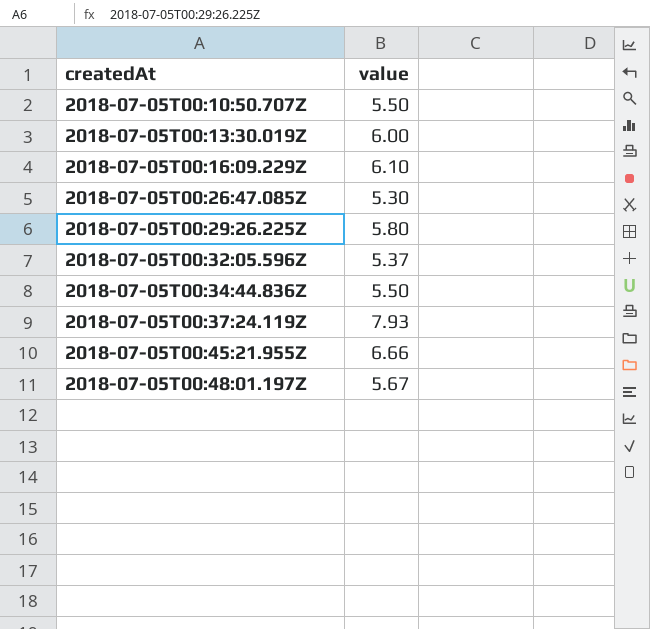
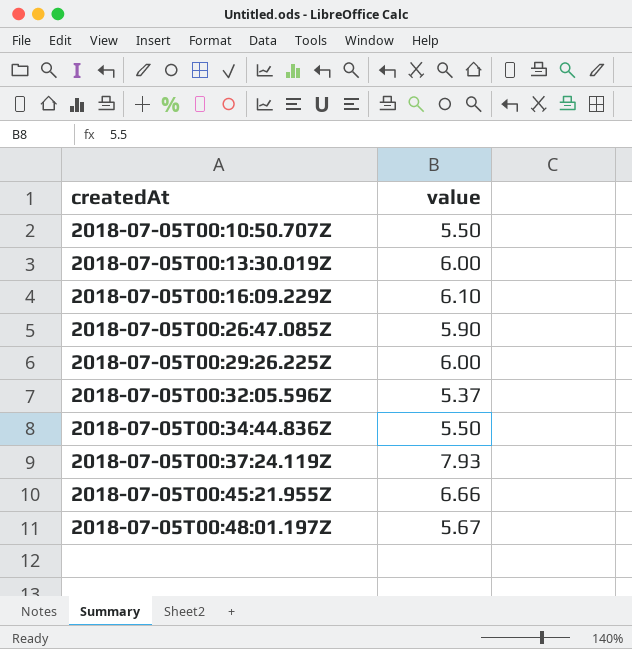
2018-07-05T00:26:47.085Z | value: 5.30 -> 5.90
2018-07-05T00:29:26.225Z | value: 5.80 -> 6.00

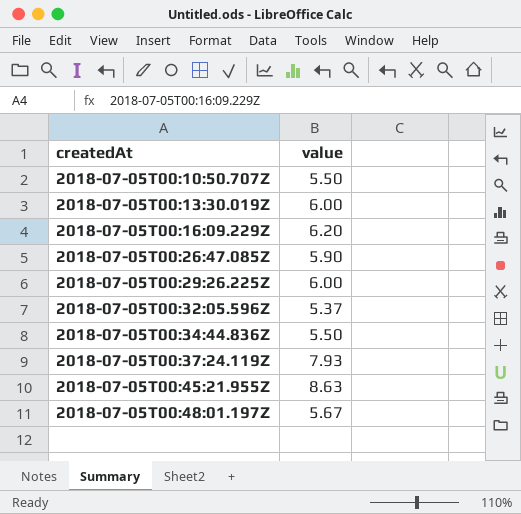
2018-07-05T00:16:09.229Z | value: 6.10 -> 6.20
2018-07-05T00:45:21.955Z | value: 6.66 -> 8.63

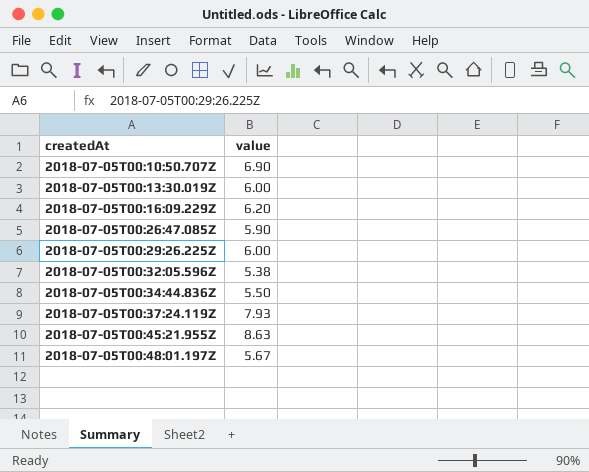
2018-07-05T00:10:50.707Z | value: 5.50 -> 6.90
2018-07-05T00:32:05.596Z | value: 5.37 -> 5.38

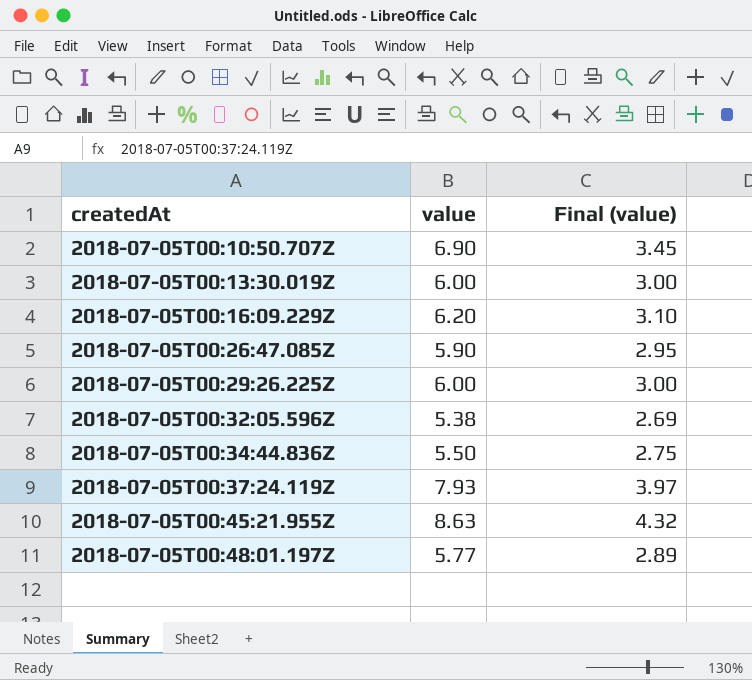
column Final (value) | formula: none -> [value] * 0.5
2018-07-05T00:48:01.197Z | value: 5.67 -> 5.77

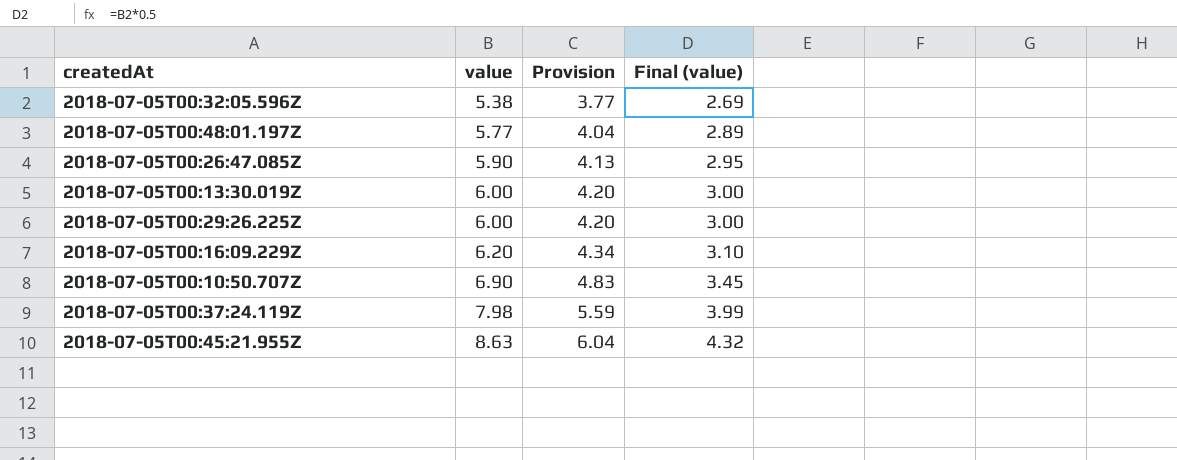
row order: createdAt ascending -> value ascending
column Provision | formula: none -> [value] * 0.7
row 2018-07-05T00:34:44.836Z: 5.50 | 2.75 -> none
2018-07-05T00:37:24.119Z | value: 7.93 -> 7.98
2018-07-05T00:37:24.119Z | Final (value): 3.97 -> 3.99

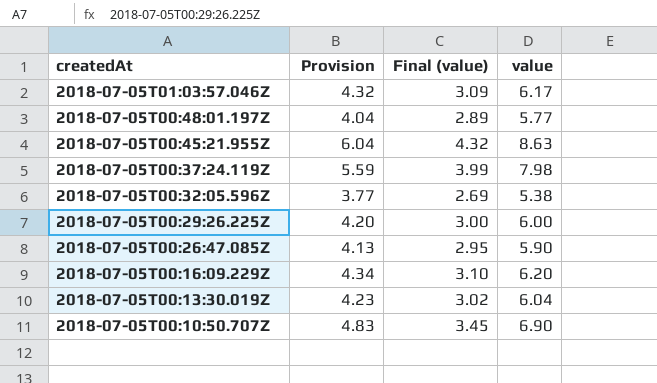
row order: value ascending -> createdAt descending
column value | position: 2 -> 4
row 2018-07-05T01:03:57.046Z: none -> 4.32 | 3.09 | 6.17
2018-07-05T00:13:30.019Z | Provision: 4.20 -> 4.23
2018-07-05T00:13:30.019Z | Final (value): 3.00 -> 3.02
2018-07-05T00:13:30.019Z | value: 6.00 -> 6.04

